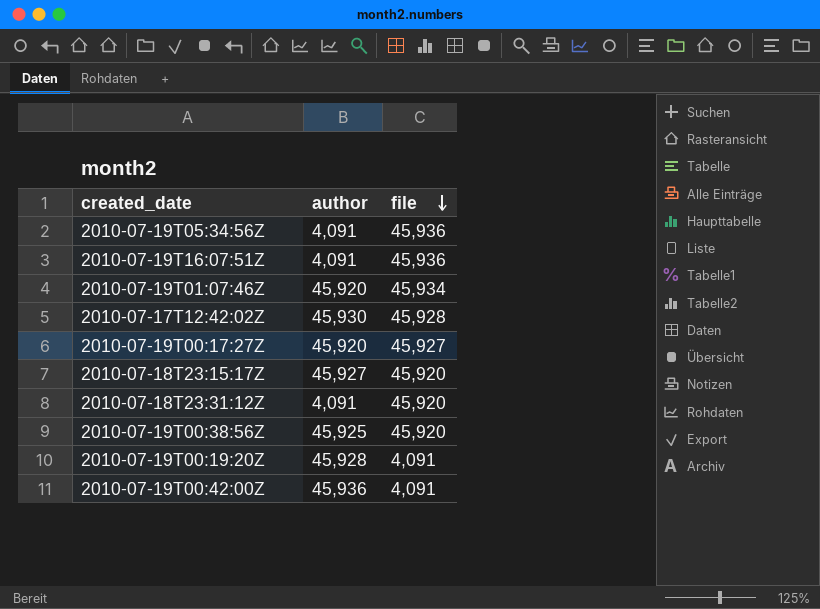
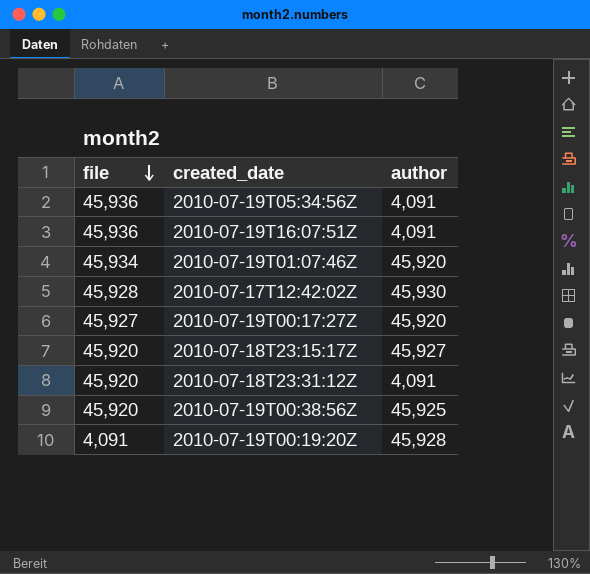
column file | position: 3 -> 1
row 2010-07-19T00:42:00Z: 45,936 | 4,091 -> none

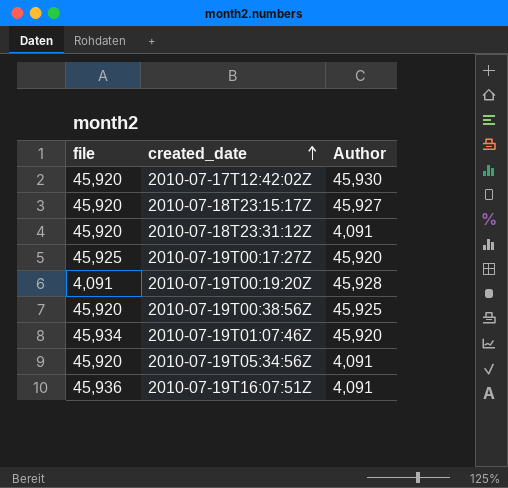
row order: file descending -> created_date ascending
column name: author -> Author
2010-07-17T12:42:02Z | file: 45,928 -> 45,920
2010-07-19T00:17:27Z | file: 45,927 -> 45,925
2010-07-19T05:34:56Z | file: 45,936 -> 45,920

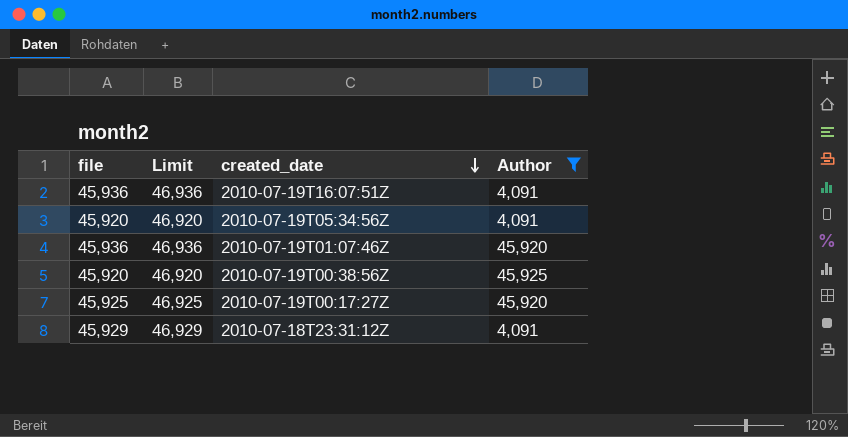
filter: none -> Author <= 45,925
row order: created_date ascending -> created_date descending
column Limit | formula: none -> [file] + 1000
2010-07-19T01:07:46Z | file: 45,934 -> 45,936
2010-07-18T23:31:12Z | file: 45,920 -> 45,929

